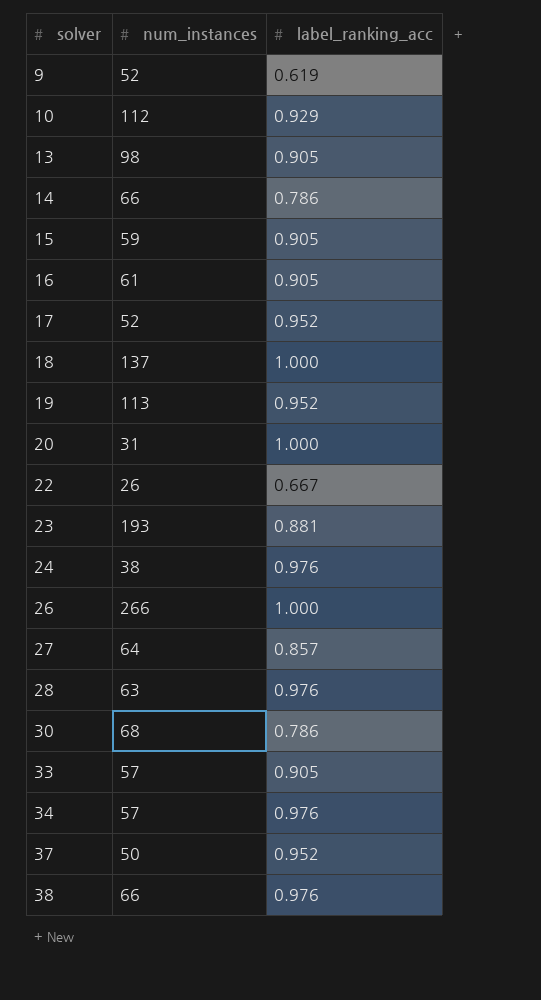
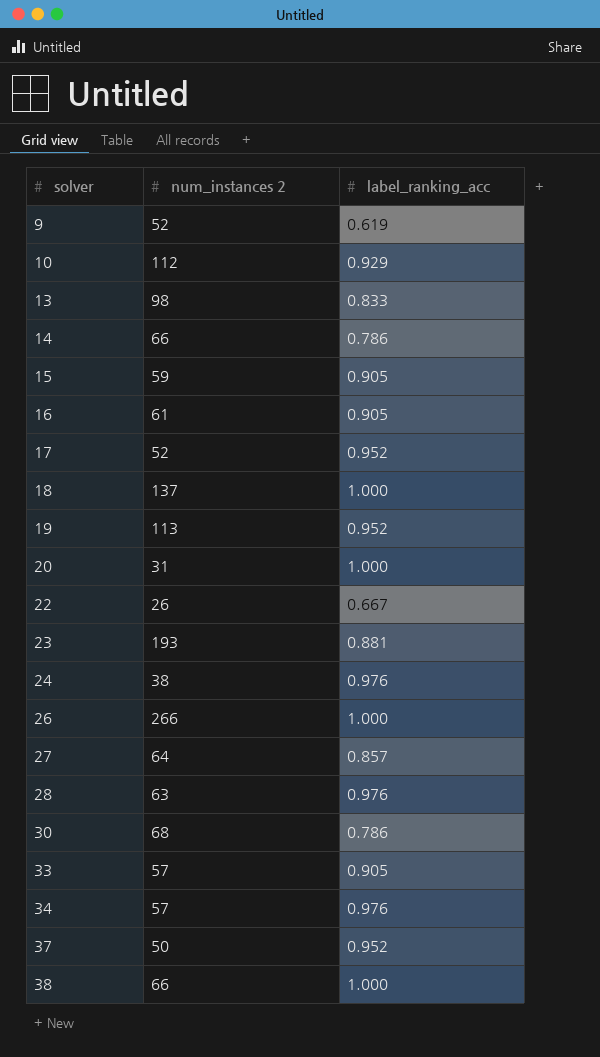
column name: num_instances -> num_instances 2
13 | label_ranking_acc: 0.905 -> 0.833
38 | label_ranking_acc: 0.976 -> 1.000

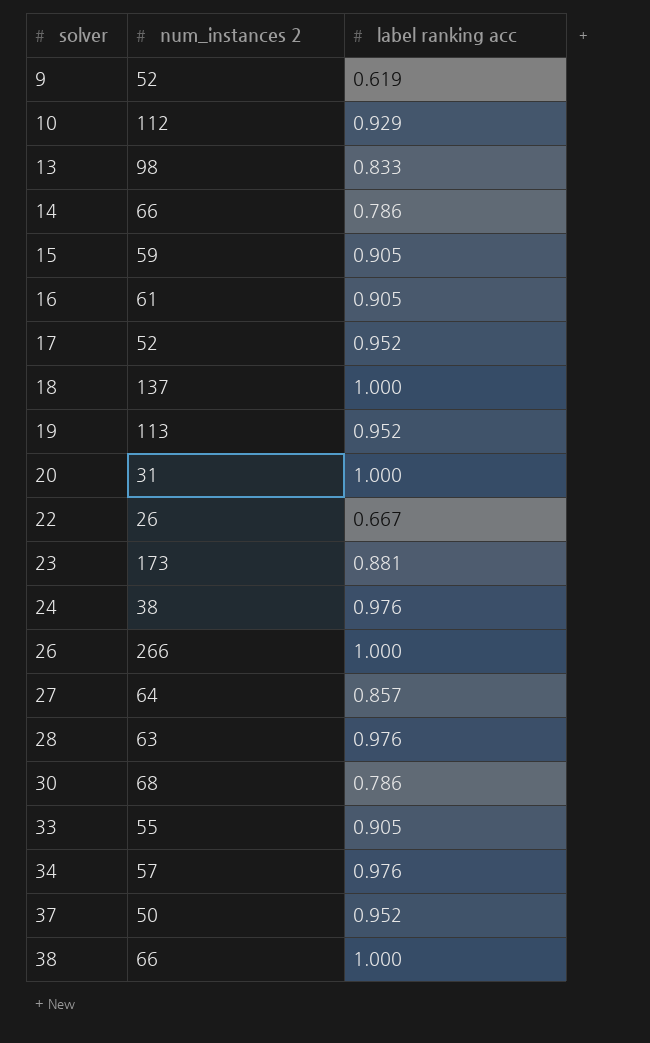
column name: label_ranking_acc -> label ranking acc
23 | num_instances 2: 193 -> 173
33 | num_instances 2: 57 -> 55

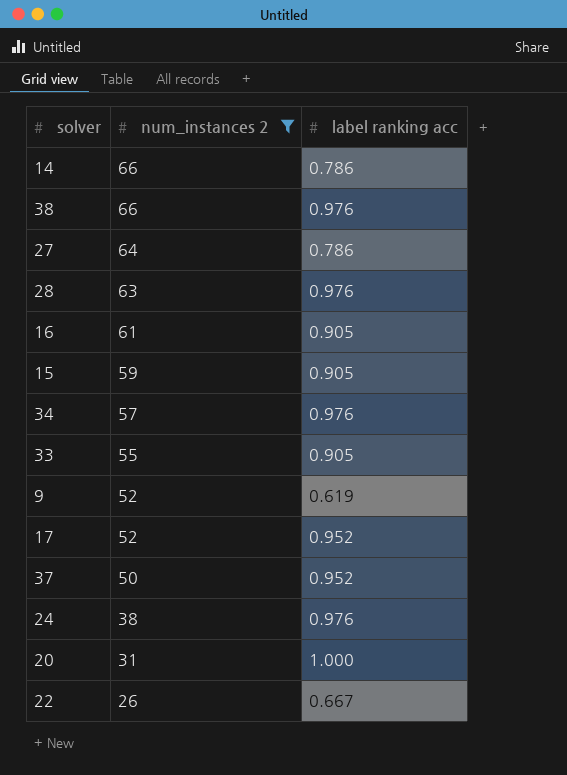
filter: none -> num_instances 2 <= 66
row order: solver ascending -> num_instances 2 descending
38 | label ranking acc: 1.000 -> 0.976
27 | label ranking acc: 0.857 -> 0.786

